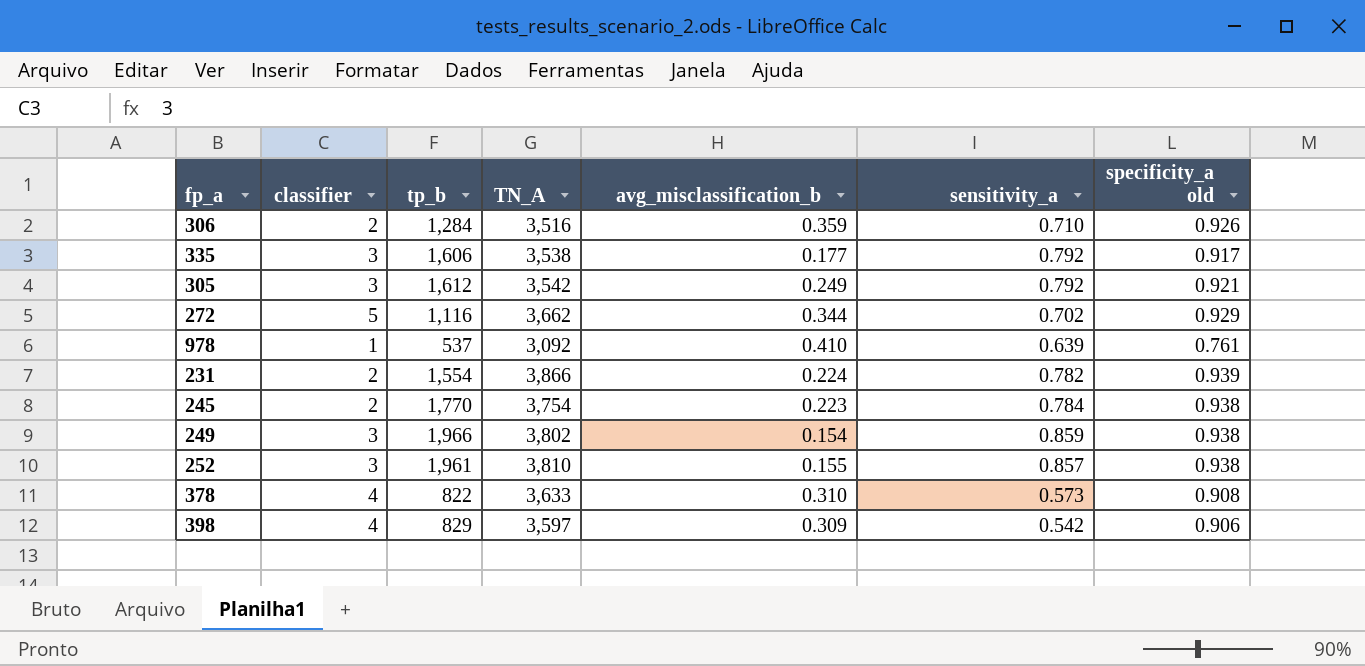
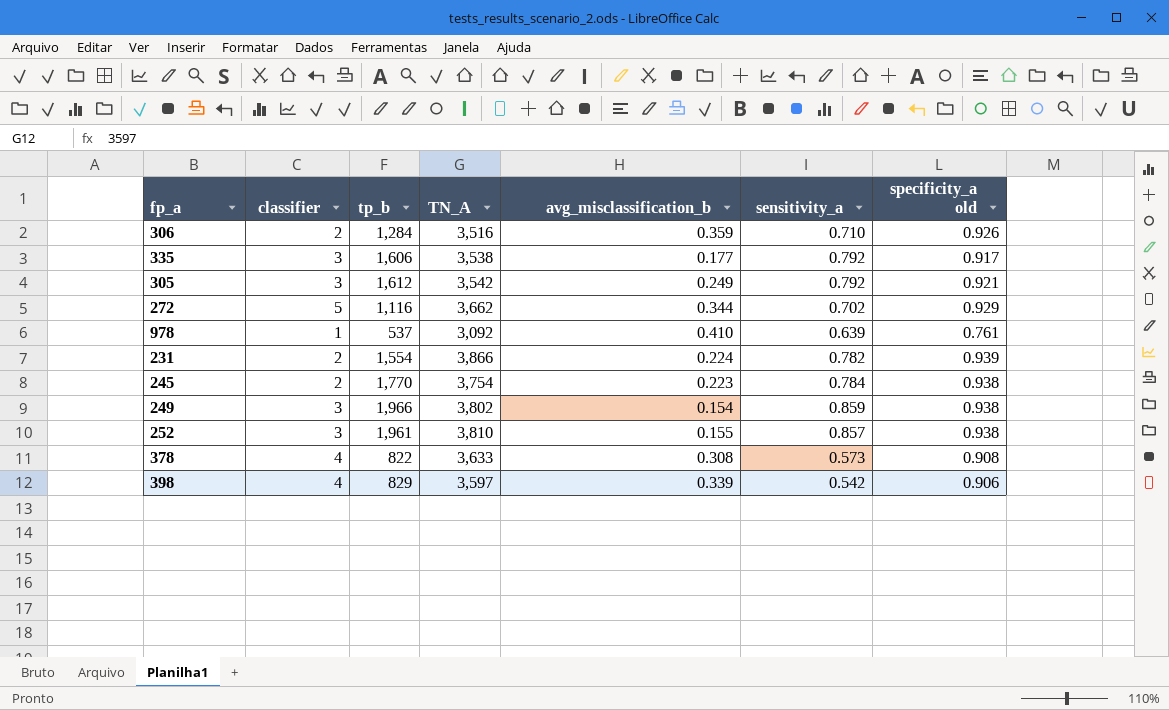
378 | avg_misclassification_b: 0.310 -> 0.308
398 | avg_misclassification_b: 0.309 -> 0.339

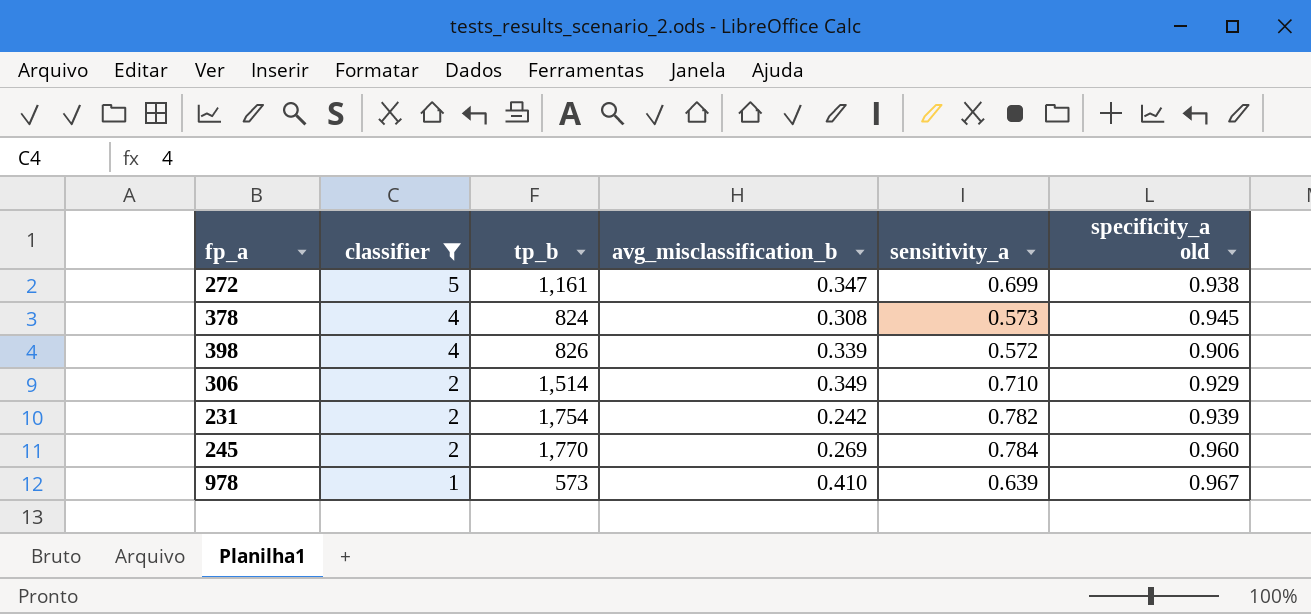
filter: none -> classifier != 3
row order: none -> classifier descending
column TN_A | position: 4 -> none
272 | tp_b: 1,116 -> 1,161
272 | avg_misclassification_b: 0.344 -> 0.347
272 | sensitivity_a: 0.702 -> 0.699
272 | specificity_a old: 0.929 -> 0.938
378 | tp_b: 822 -> 824
378 | specificity_a old: 0.908 -> 0.945
398 | tp_b: 829 -> 826
398 | sensitivity_a: 0.542 -> 0.572
306 | tp_b: 1,284 -> 1,514
306 | avg_misclassification_b: 0.359 -> 0.349
306 | specificity_a old: 0.926 -> 0.929
231 | tp_b: 1,554 -> 1,754
231 | avg_misclassification_b: 0.224 -> 0.242
245 | avg_misclassification_b: 0.223 -> 0.269
245 | specificity_a old: 0.938 -> 0.960
978 | tp_b: 537 -> 573
978 | specificity_a old: 0.761 -> 0.967

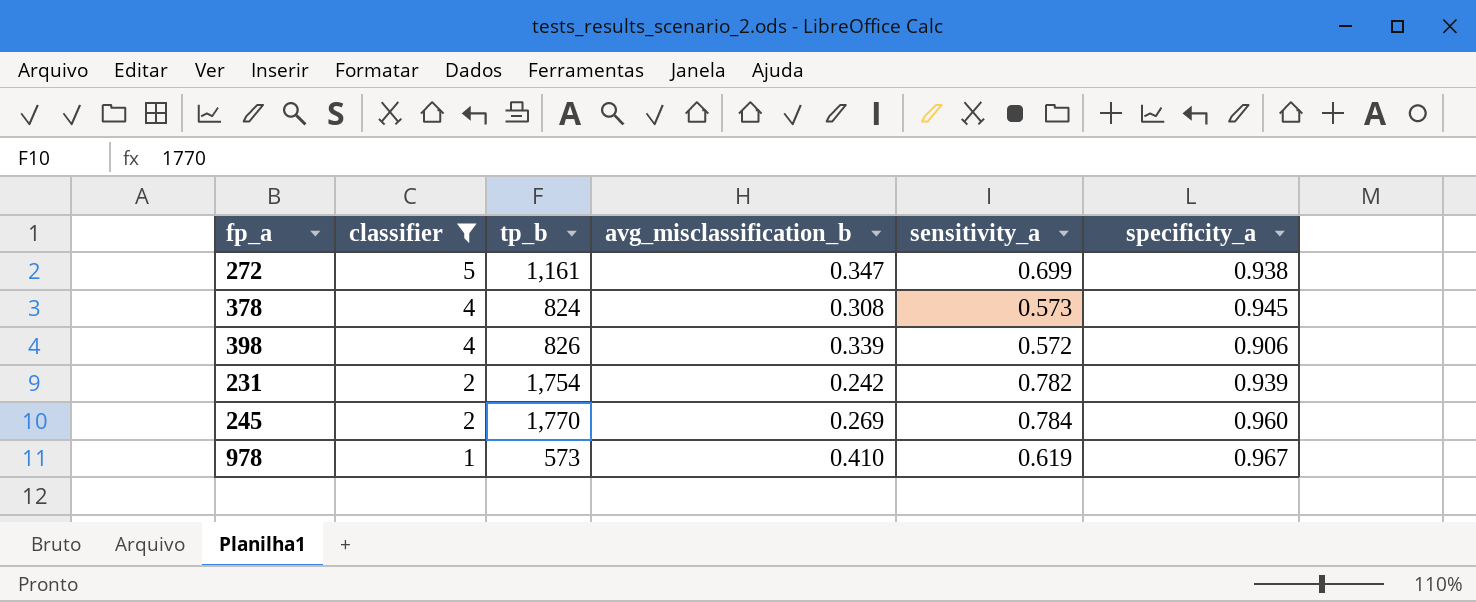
column name: specificity_a old -> specificity_a
row 306: 2 | 1,514 | 0.349 | 0.710 | 0.929 -> none
978 | sensitivity_a: 0.639 -> 0.619

